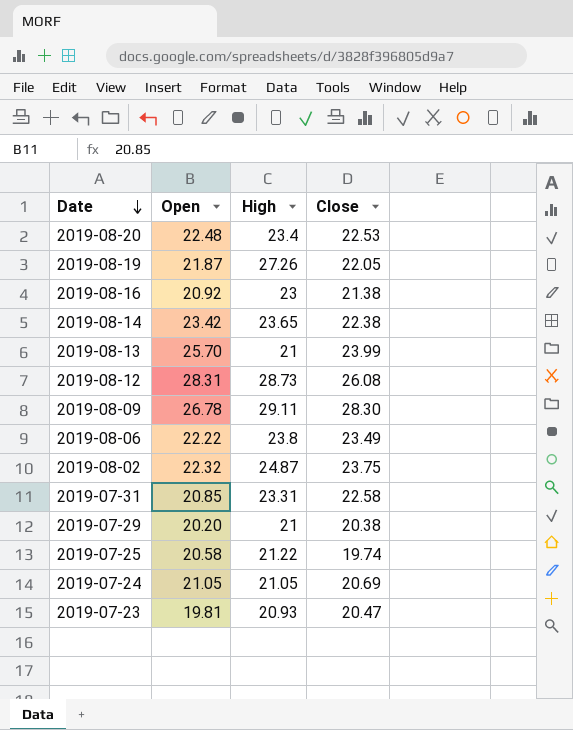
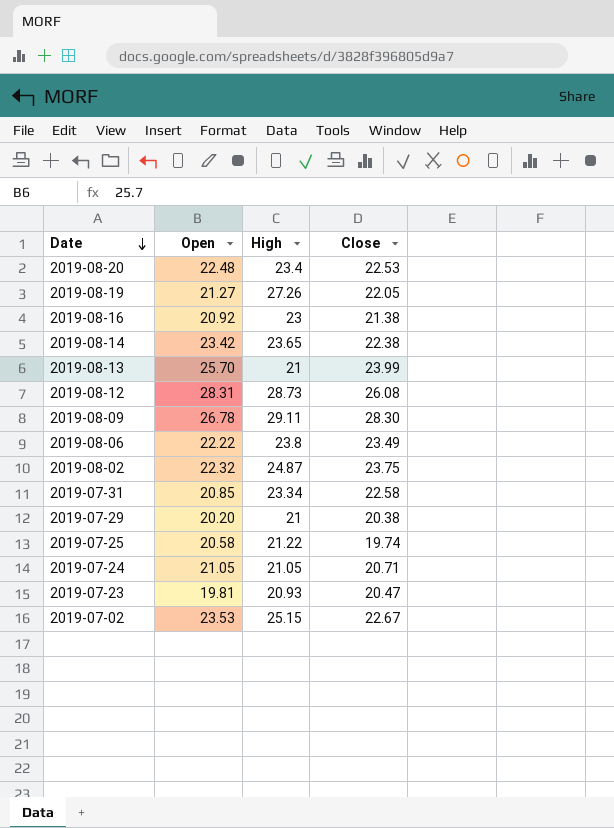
2019-08-19 | Open: 21.87 -> 21.27
2019-07-31 | High: 23.31 -> 23.34
2019-07-24 | Close: 20.69 -> 20.71
row 2019-07-02: none -> 23.53 | 25.15 | 22.67

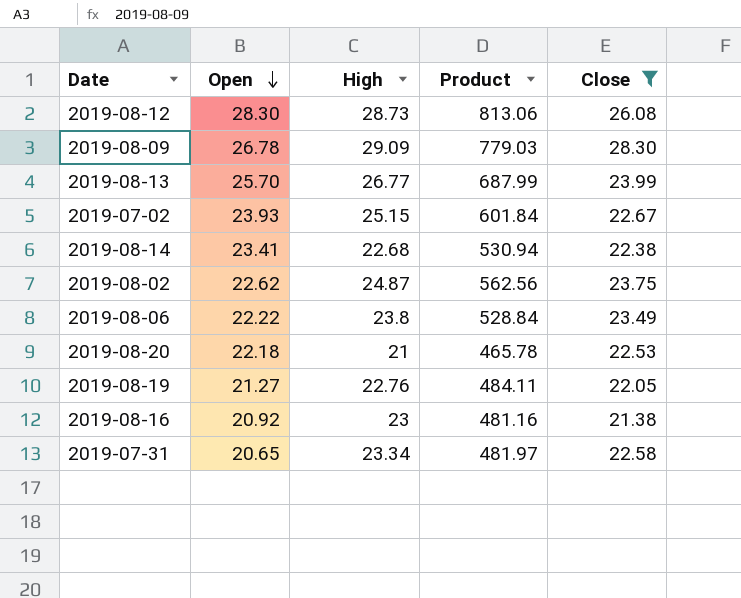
filter: none -> Close >= 21.38
row order: Date descending -> Open descending
column Product | formula: none -> [Open] * [High]
2019-08-12 | Open: 28.31 -> 28.30
2019-08-09 | High: 29.11 -> 29.09
2019-08-13 | High: 21 -> 26.77
2019-07-02 | Open: 23.53 -> 23.93
2019-08-14 | Open: 23.42 -> 23.41
2019-08-14 | High: 23.65 -> 22.68
2019-08-02 | Open: 22.32 -> 22.62
2019-08-20 | Open: 22.48 -> 22.18
2019-08-20 | High: 23.4 -> 21
2019-08-19 | High: 27.26 -> 22.76
2019-07-31 | Open: 20.85 -> 20.65

